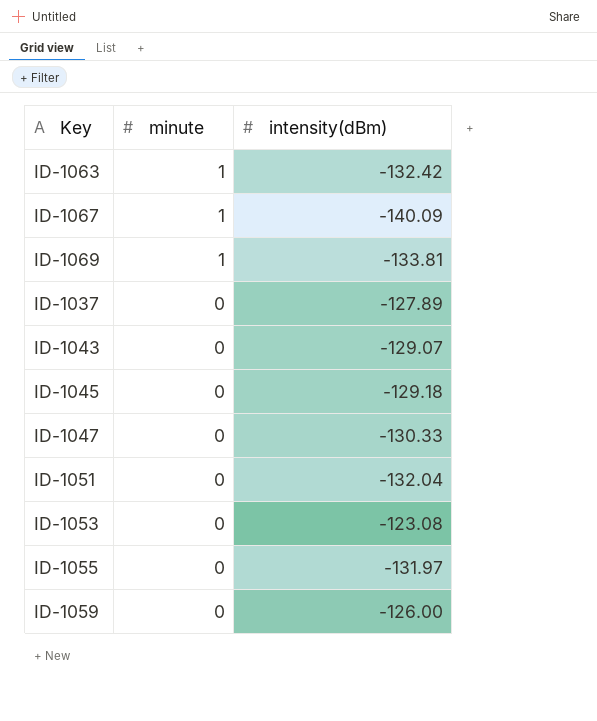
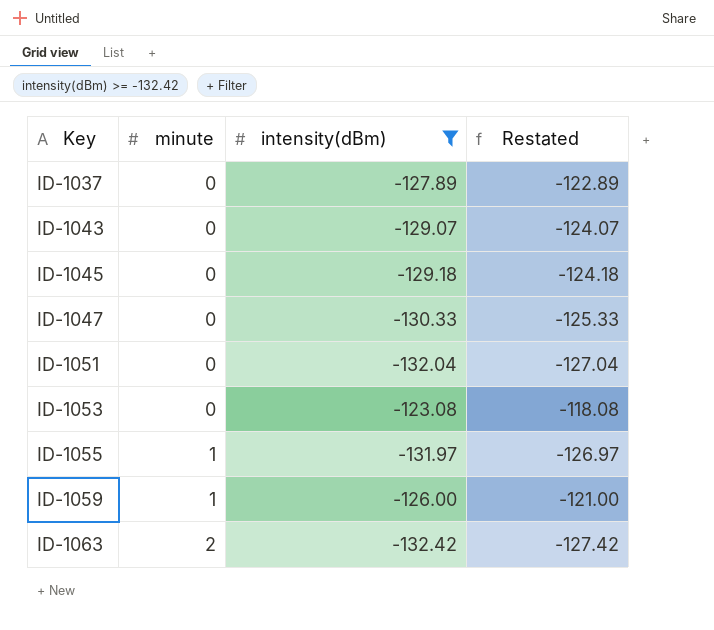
filter: none -> intensity(dBm) >= -132.42
row order: minute descending -> Key ascending
column Restated | formula: none -> [intensity(dBm)] + 5
ID-1055 | minute: 0 -> 1
ID-1059 | minute: 0 -> 1
ID-1063 | minute: 1 -> 2

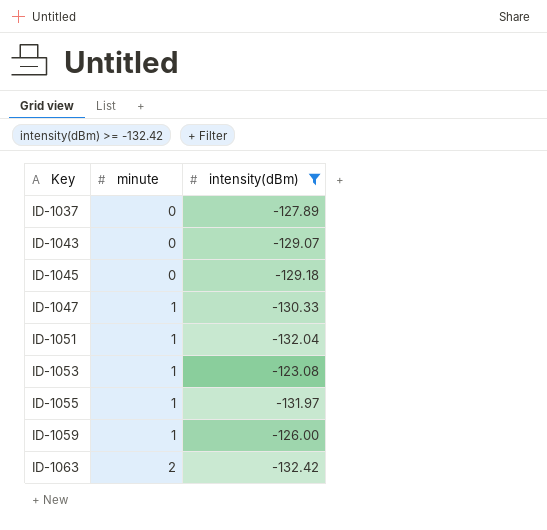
column Restated | formula: [intensity(dBm)] + 5 -> none
ID-1047 | minute: 0 -> 1
ID-1051 | minute: 0 -> 1
ID-1053 | minute: 0 -> 1

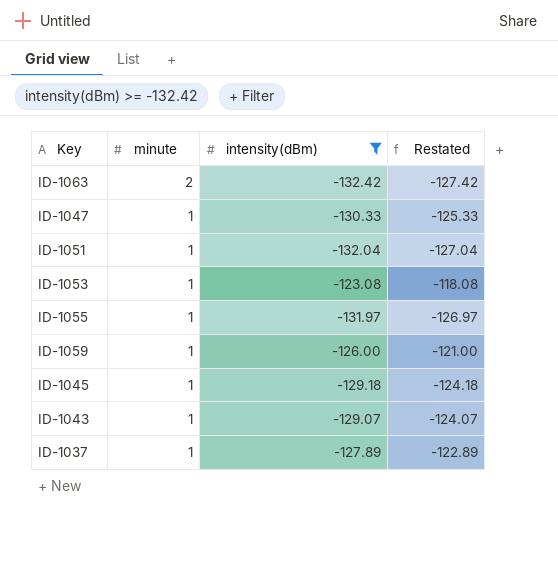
row order: Key ascending -> minute descending
column Restated | formula: none -> [intensity(dBm)] + 5
ID-1045 | minute: 0 -> 1
ID-1043 | minute: 0 -> 1
ID-1037 | minute: 0 -> 1

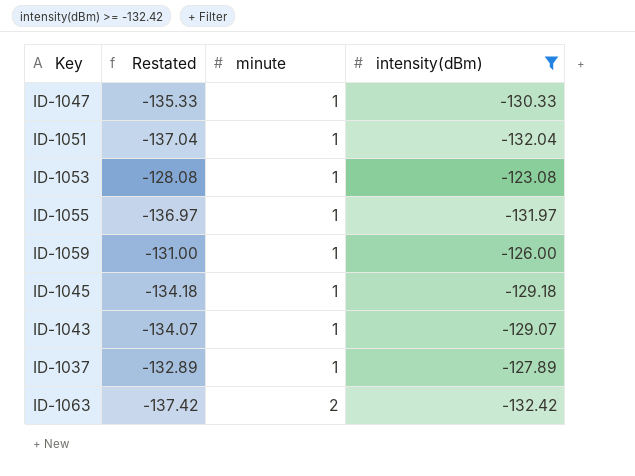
row order: minute descending -> minute ascending
column Restated | formula: [intensity(dBm)] + 5 -> [intensity(dBm)] - 5
column Restated | position: 4 -> 2

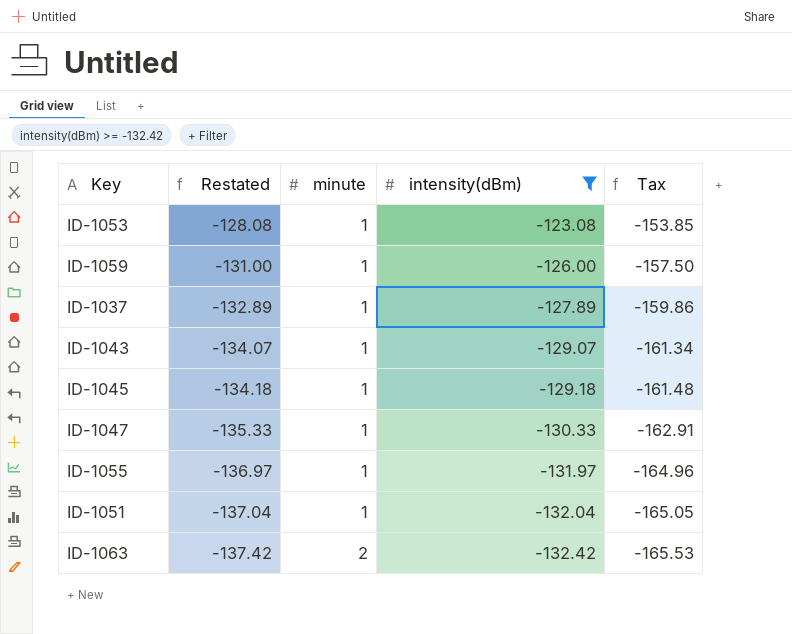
row order: minute ascending -> Restated descending
column Tax | formula: none -> [intensity(dBm)] * 1.25

